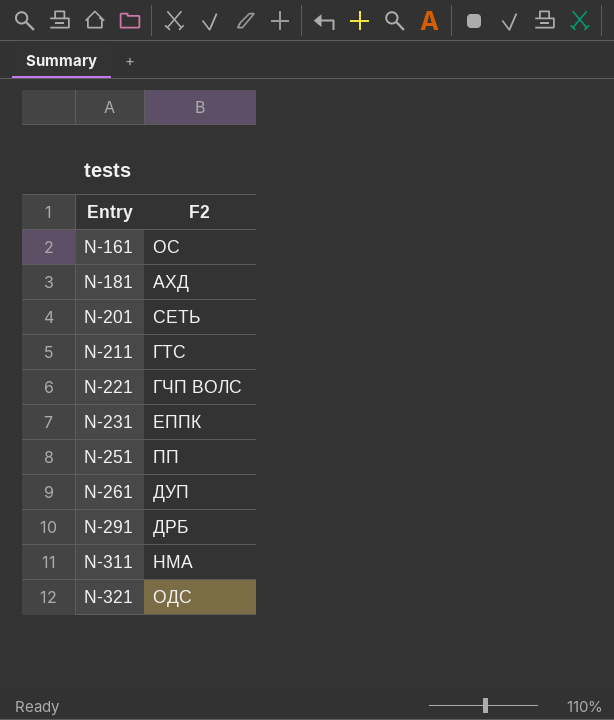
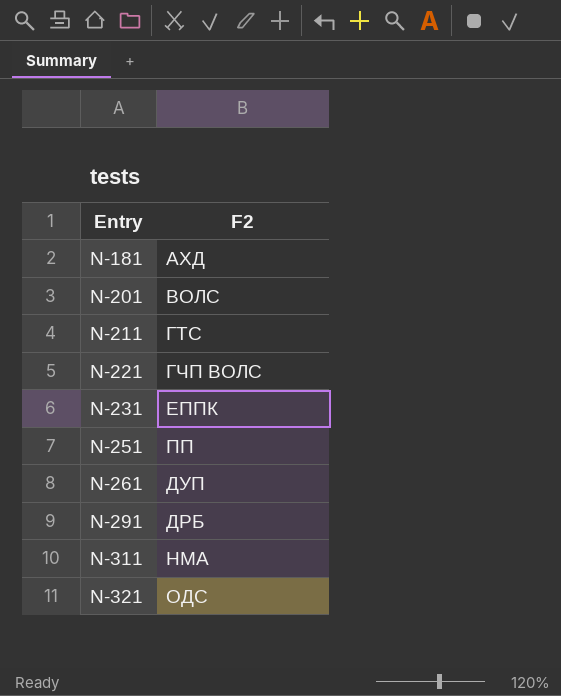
row N-161: ОС -> none
N-201 | F2: СЕТЬ -> ВОЛС

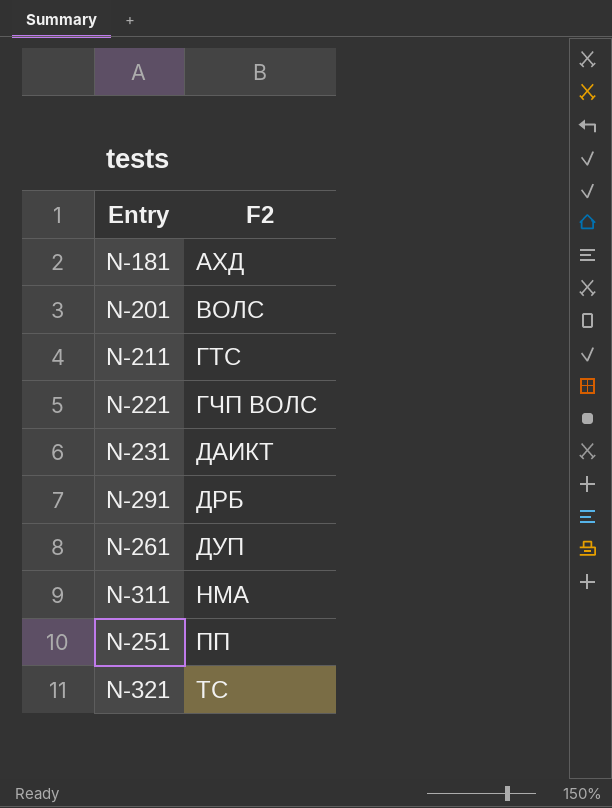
row order: Entry ascending -> F2 ascending
N-231 | F2: ЕППК -> ДАИКТ
N-321 | F2: ОДС -> ТС

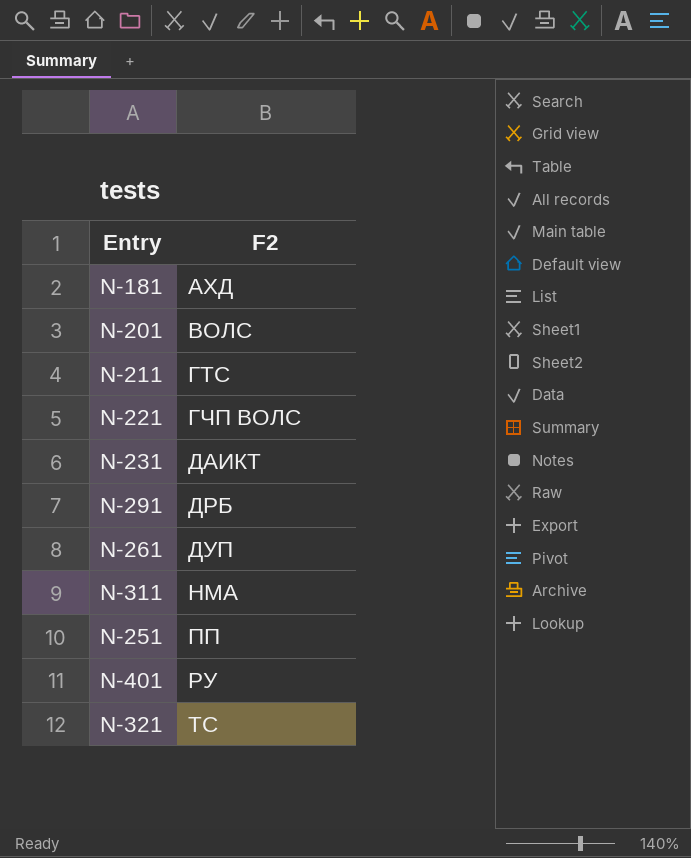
row N-401: none -> РУ

